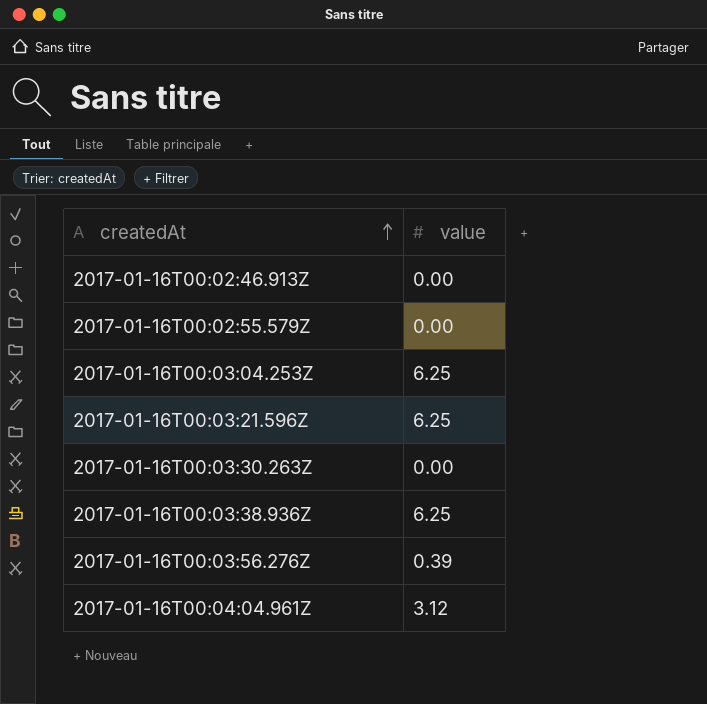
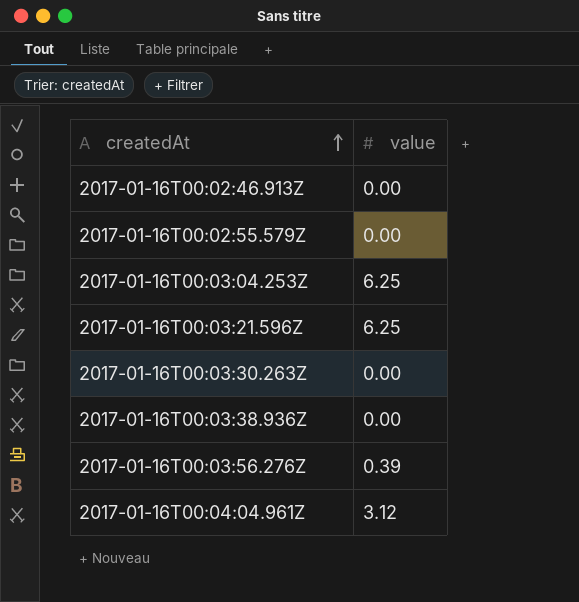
2017-01-16T00:03:38.936Z | value: 6.25 -> 0.00

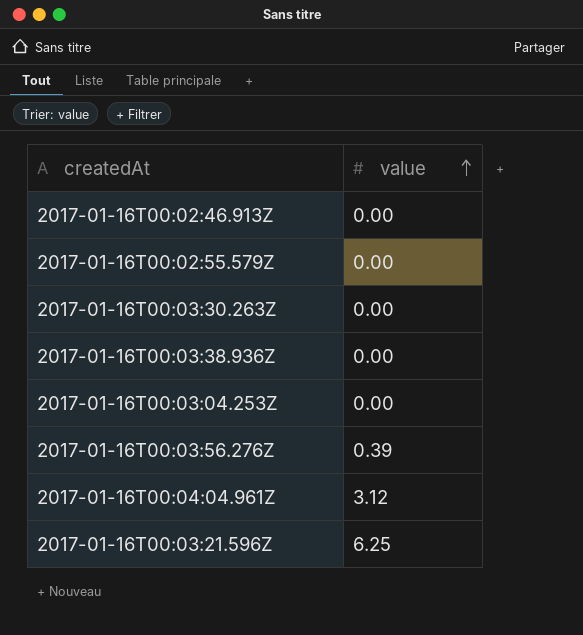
row order: createdAt ascending -> value ascending
2017-01-16T00:03:04.253Z | value: 6.25 -> 0.00

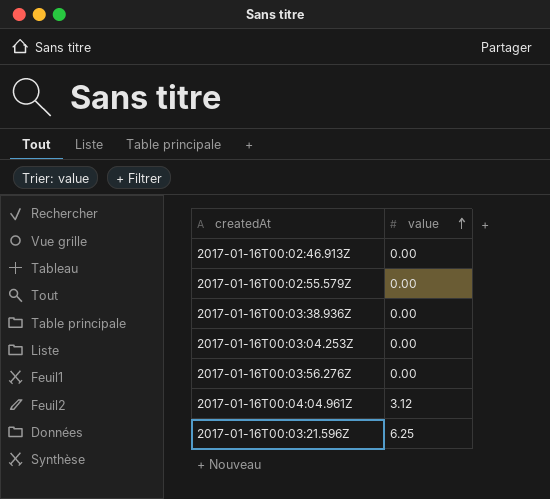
row 2017-01-16T00:03:30.263Z: 0.00 -> none
2017-01-16T00:03:56.276Z | value: 0.39 -> 0.00

